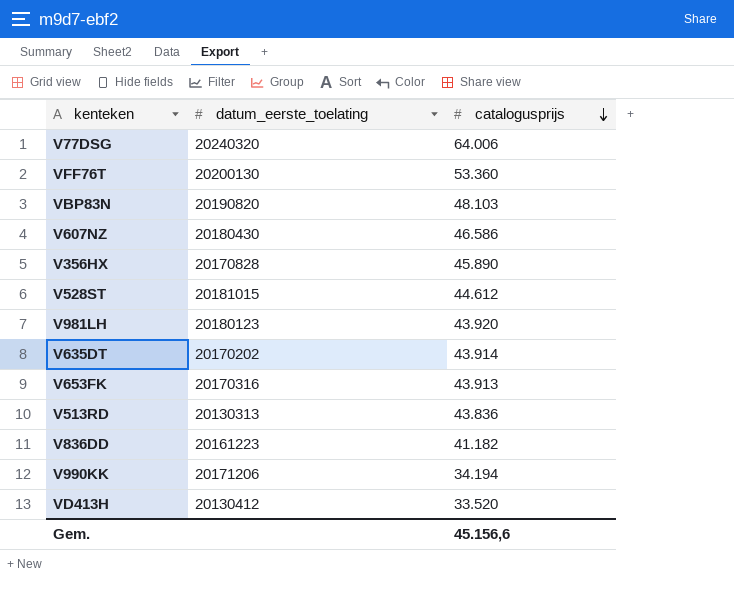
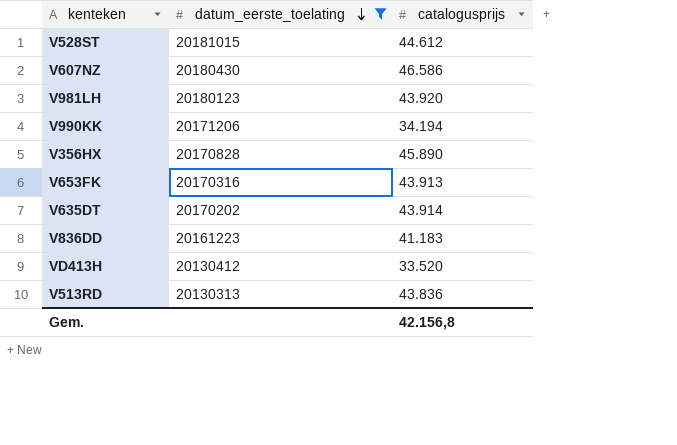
filter: none -> datum_eerste_toelating <= 20181015
row order: catalogusprijs descending -> datum_eerste_toelating descending
V836DD | catalogusprijs: 41.182 -> 41.183
Gem. | catalogusprijs: 45.156,6 -> 42.156,8

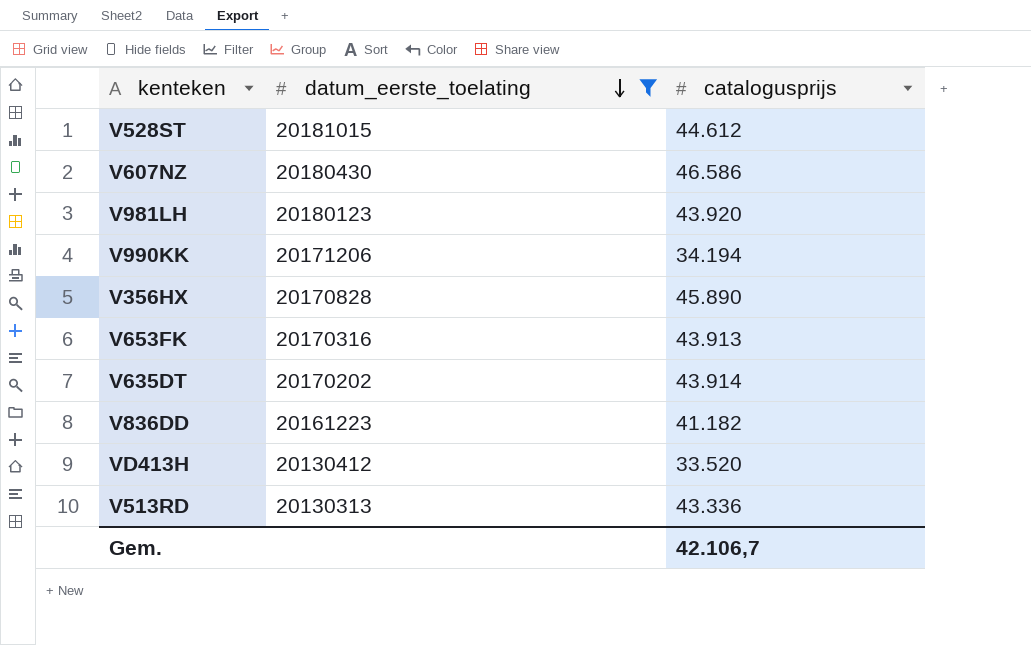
V836DD | catalogusprijs: 41.183 -> 41.182
V513RD | catalogusprijs: 43.836 -> 43.336
Gem. | catalogusprijs: 42.156,8 -> 42.106,7

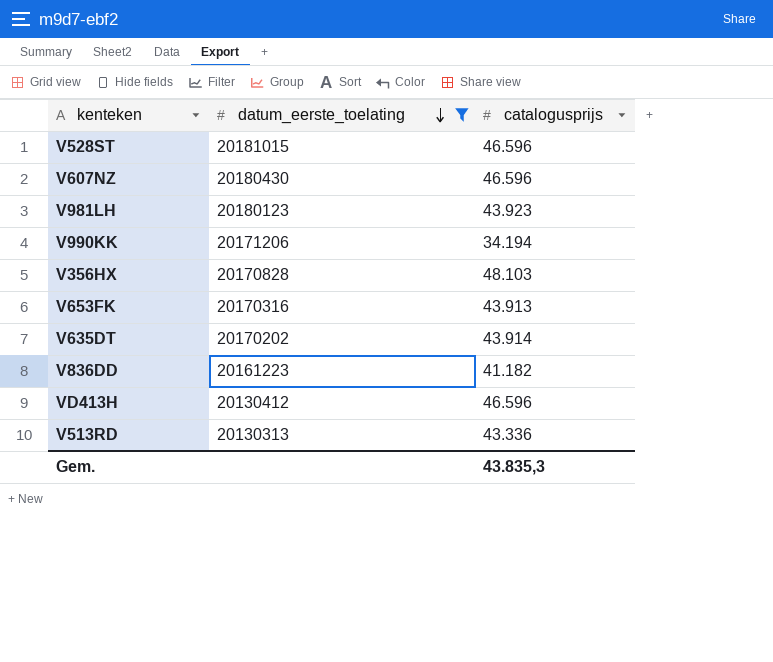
V528ST | catalogusprijs: 44.612 -> 46.596
V607NZ | catalogusprijs: 46.586 -> 46.596
V981LH | catalogusprijs: 43.920 -> 43.923
V356HX | catalogusprijs: 45.890 -> 48.103
VD413H | catalogusprijs: 33.520 -> 46.596
Gem. | catalogusprijs: 42.106,7 -> 43.835,3

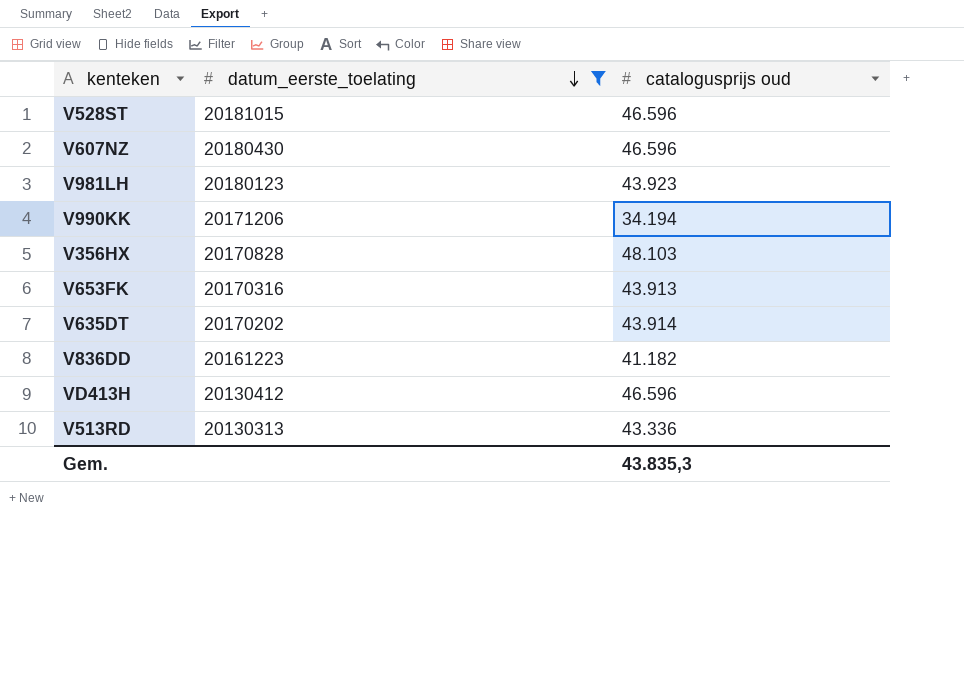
column name: catalogusprijs -> catalogusprijs oud

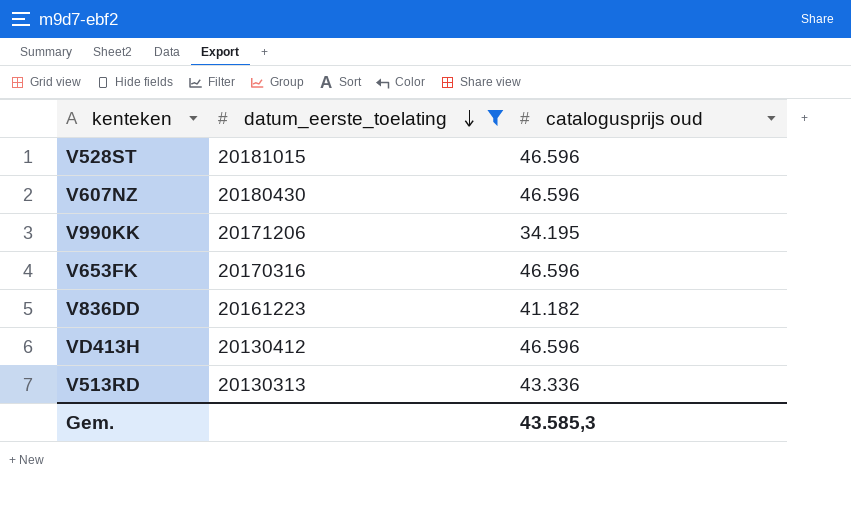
row V981LH: 20180123 | 43.923 -> none
row V356HX: 20170828 | 48.103 -> none
row V635DT: 20170202 | 43.914 -> none
V990KK | catalogusprijs oud: 34.194 -> 34.195
V653FK | catalogusprijs oud: 43.913 -> 46.596
Gem. | catalogusprijs oud: 43.835,3 -> 43.585,3

